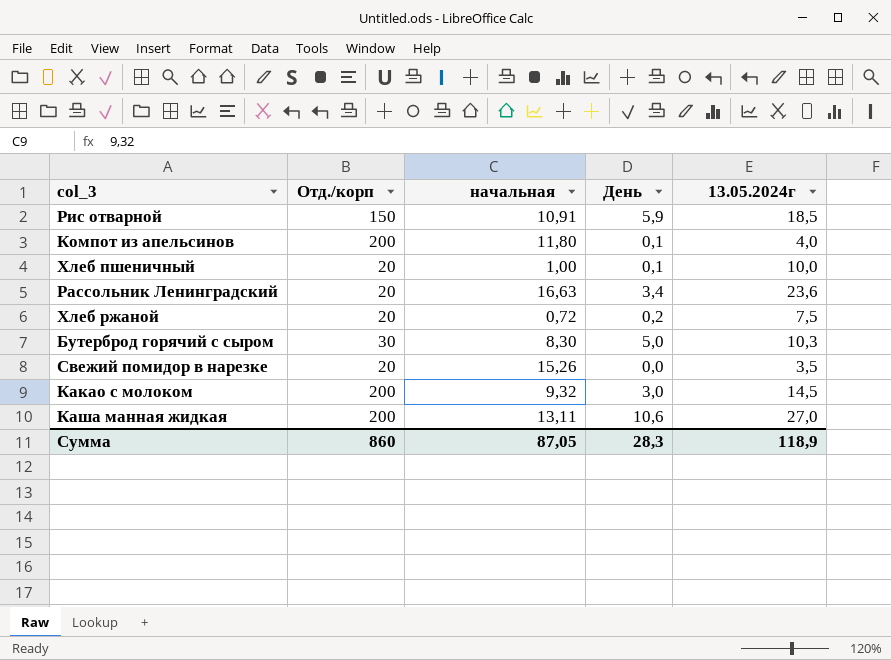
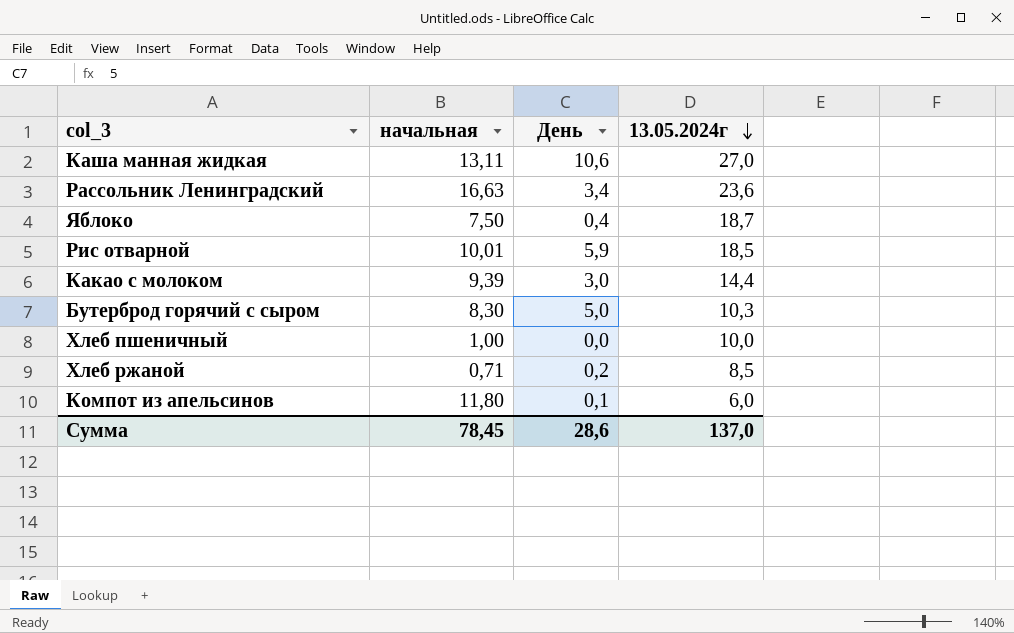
row order: none -> 13.05.2024г descending
column Отд./корп | position: 2 -> none
row Свежий помидор в нарезке: 20 | 15,26 | 0,0 | 3,5 -> none
row Яблоко: none -> 7,50 | 0,4 | 18,7
Рис отварной | начальная: 10,91 -> 10,01
Какао с молоком | начальная: 9,32 -> 9,39
Какао с молоком | 13.05.2024г: 14,5 -> 14,4
Хлеб пшеничный | День: 0,1 -> 0,0
Хлеб ржаной | начальная: 0,72 -> 0,71
Хлеб ржаной | 13.05.2024г: 7,5 -> 8,5
Компот из апельсинов | 13.05.2024г: 4,0 -> 6,0
Сумма | начальная: 87,05 -> 78,45
Сумма | День: 28,3 -> 28,6
Сумма | 13.05.2024г: 118,9 -> 137,0

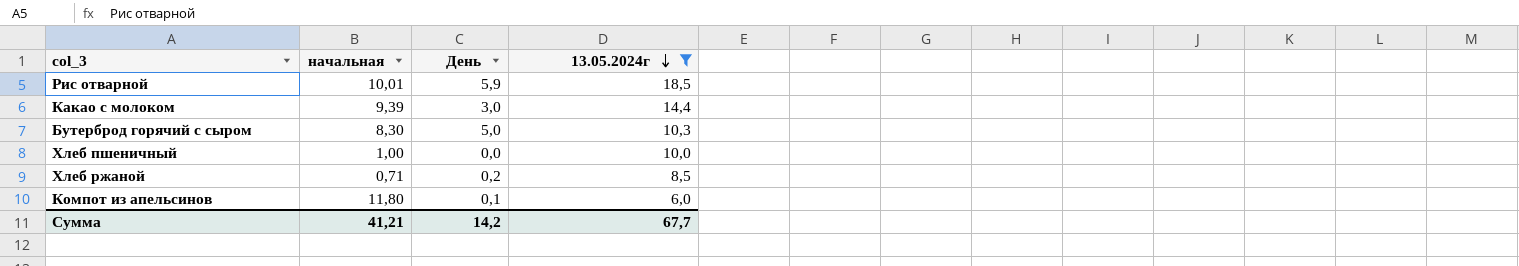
filter: none -> 13.05.2024г <= 18,5
Сумма | начальная: 78,45 -> 41,21
Сумма | День: 28,6 -> 14,2
Сумма | 13.05.2024г: 137,0 -> 67,7

